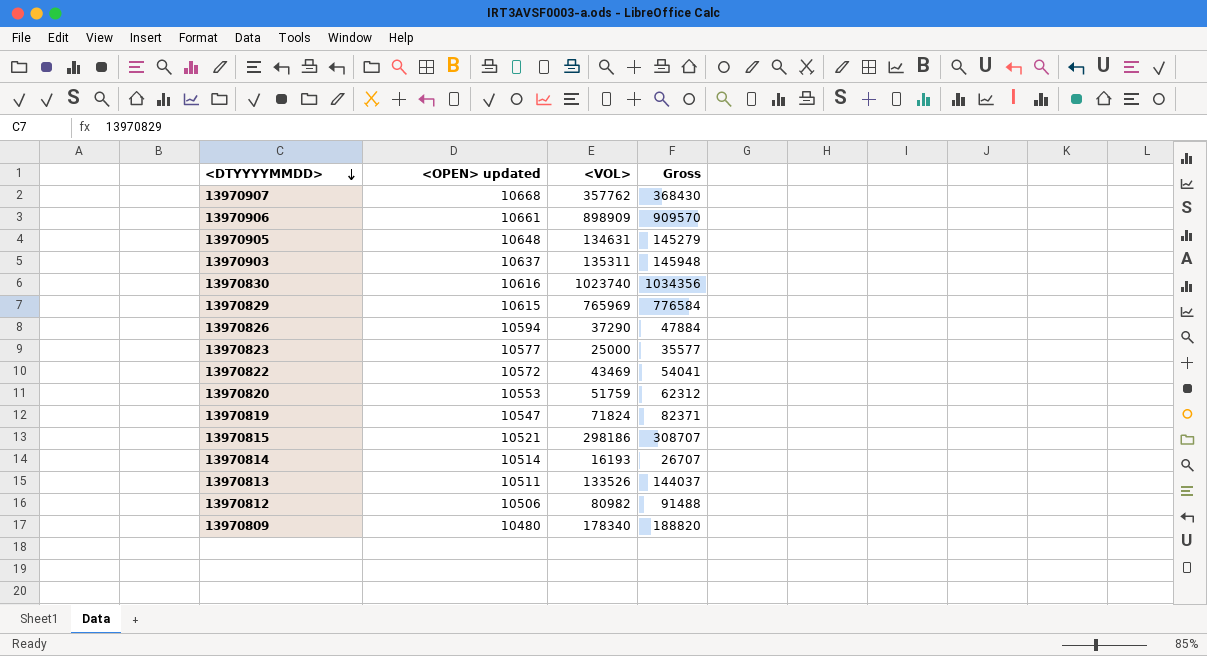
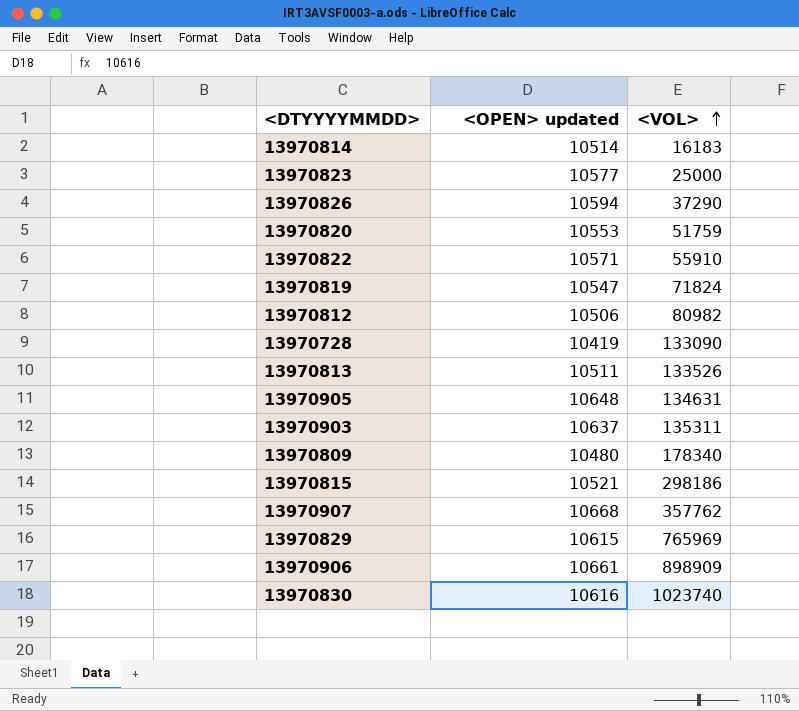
row order: <DTYYYYMMDD> descending -> <VOL> ascending
column Gross | formula: [<OPEN> updated] + [<VOL>] -> none
13970814 | <VOL>: 16193 -> 16183
13970822 | <OPEN> updated: 10572 -> 10571
13970822 | <VOL>: 43469 -> 55910
row 13970728: none -> 10419 | 133090

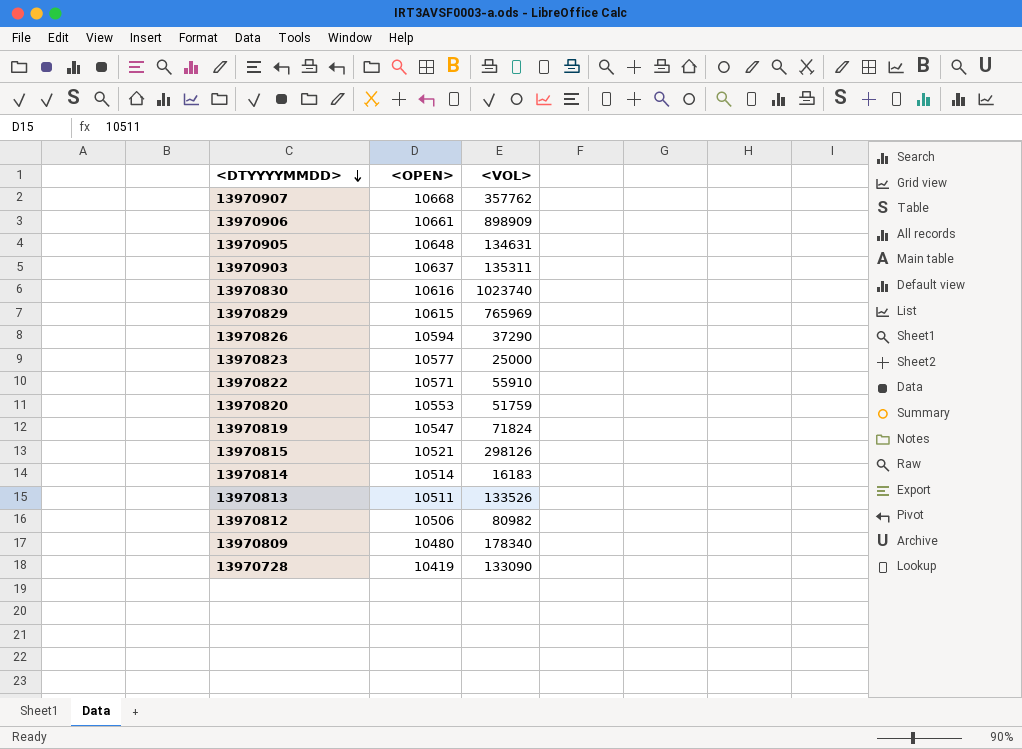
row order: <VOL> ascending -> <DTYYYYMMDD> descending
column name: <OPEN> updated -> <OPEN>
13970815 | <VOL>: 298186 -> 298126

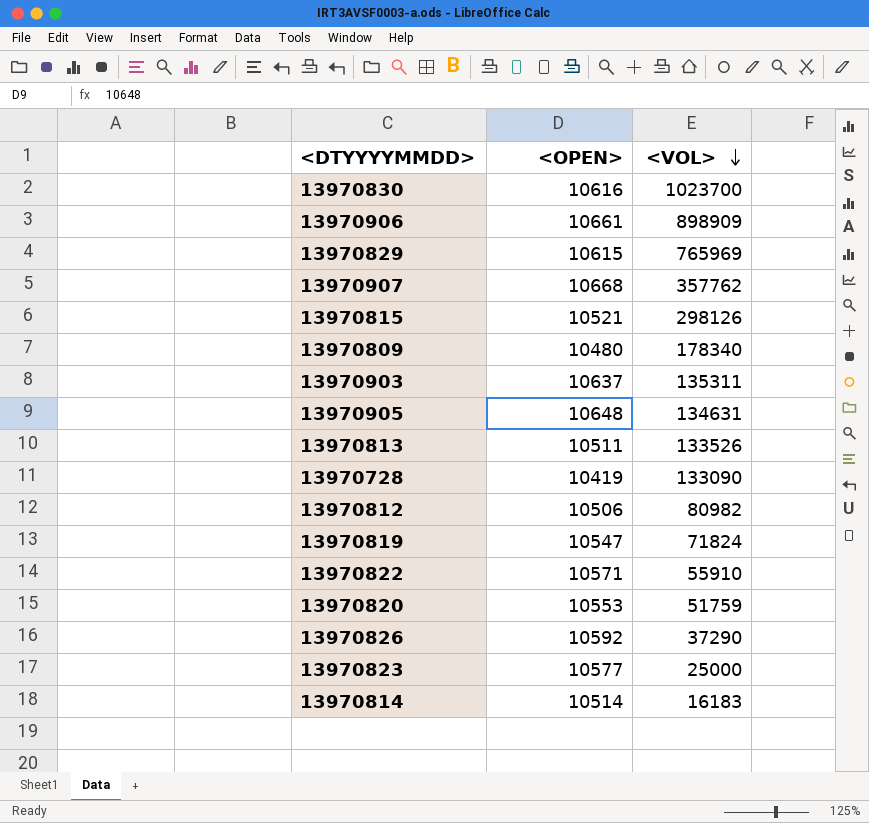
row order: <DTYYYYMMDD> descending -> <VOL> descending
13970830 | <VOL>: 1023740 -> 1023700
13970826 | <OPEN>: 10594 -> 10592

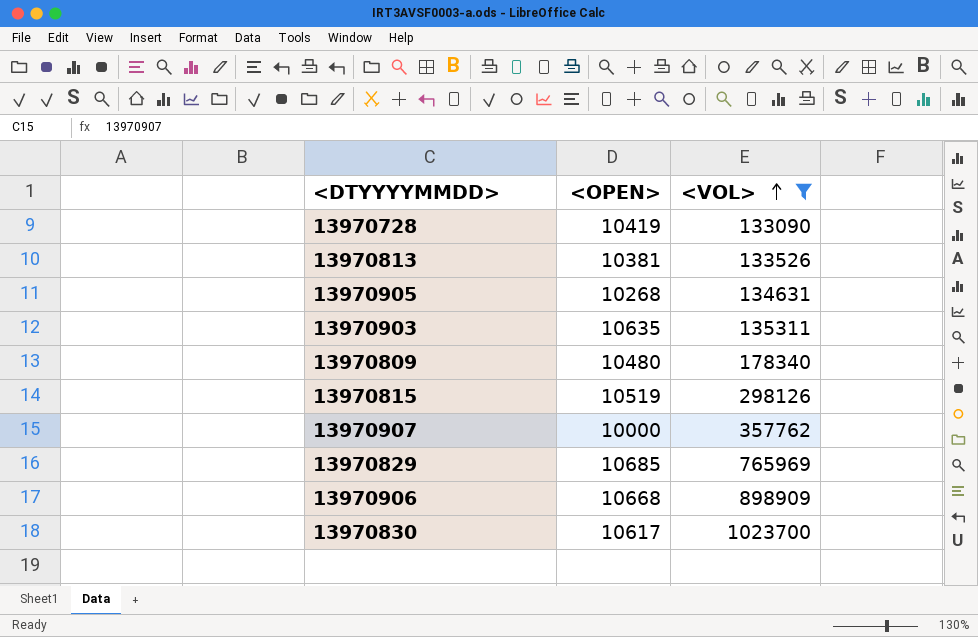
filter: none -> <VOL> >= 133090
row order: <VOL> descending -> <VOL> ascending
13970813 | <OPEN>: 10511 -> 10381
13970905 | <OPEN>: 10648 -> 10268
13970903 | <OPEN>: 10637 -> 10635
13970815 | <OPEN>: 10521 -> 10519
13970907 | <OPEN>: 10668 -> 10000
13970829 | <OPEN>: 10615 -> 10685
13970906 | <OPEN>: 10661 -> 10668
13970830 | <OPEN>: 10616 -> 10617

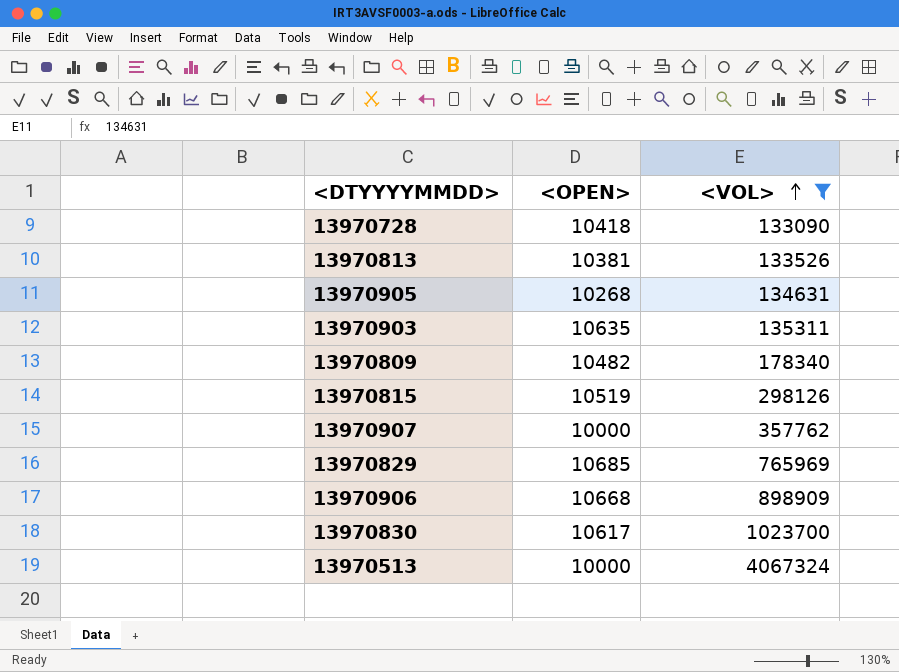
13970728 | <OPEN>: 10419 -> 10418
13970809 | <OPEN>: 10480 -> 10482
row 13970513: none -> 10000 | 4067324

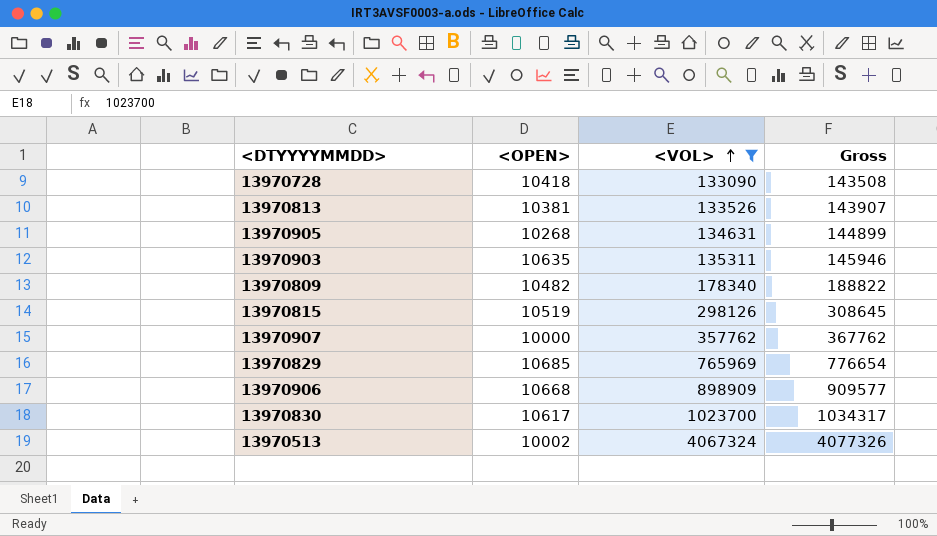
column Gross | formula: none -> [<OPEN>] + [<VOL>]
13970513 | <OPEN>: 10000 -> 10002

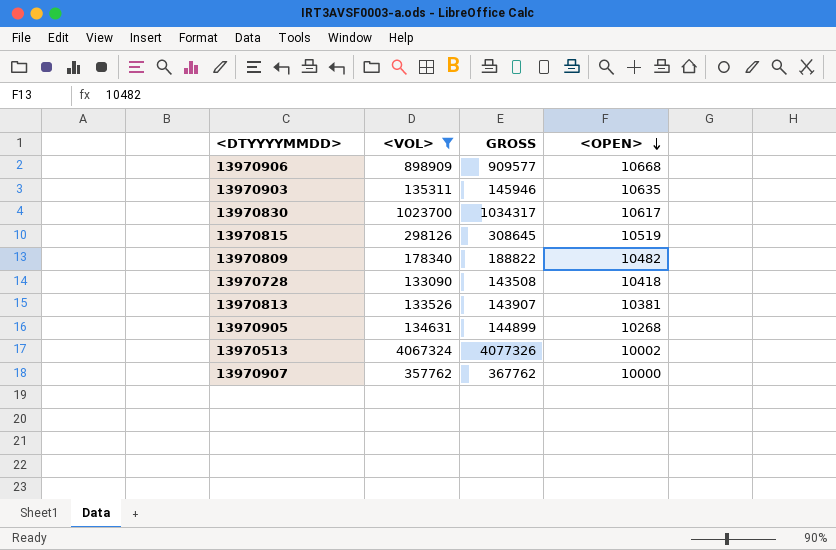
row order: <VOL> ascending -> <OPEN> descending
column name: Gross -> GROSS
column <OPEN> | position: 2 -> 4
row 13970829: 10685 | 765969 | 776654 -> none

